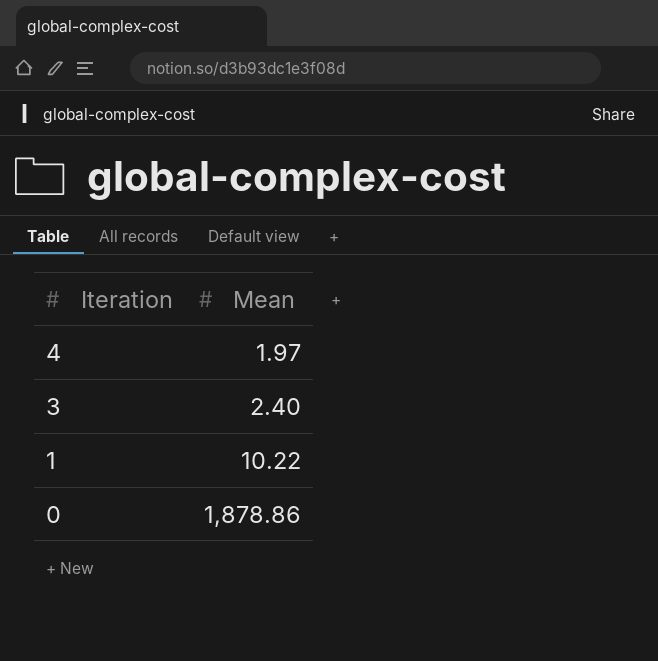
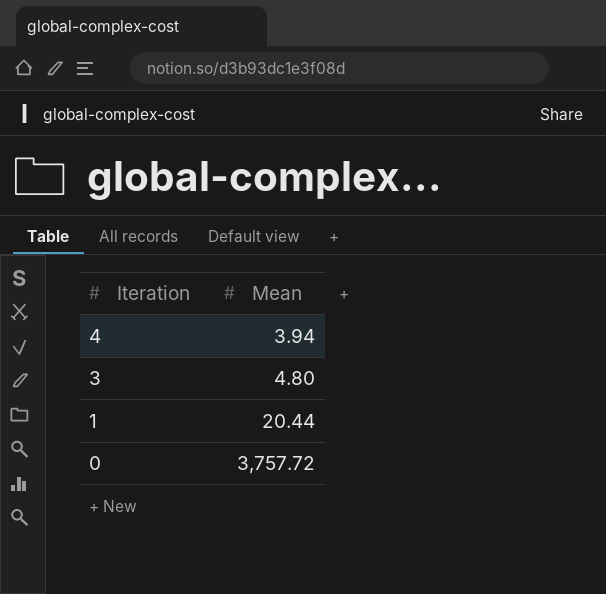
4 | Mean: 1.97 -> 3.94
3 | Mean: 2.40 -> 4.80
1 | Mean: 10.22 -> 20.44
0 | Mean: 1,878.86 -> 3,757.72

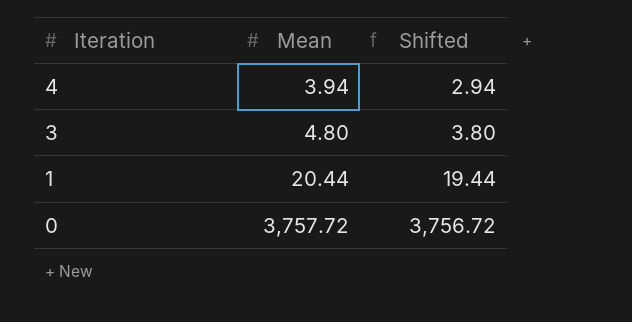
column Shifted | formula: none -> [Mean] - 1

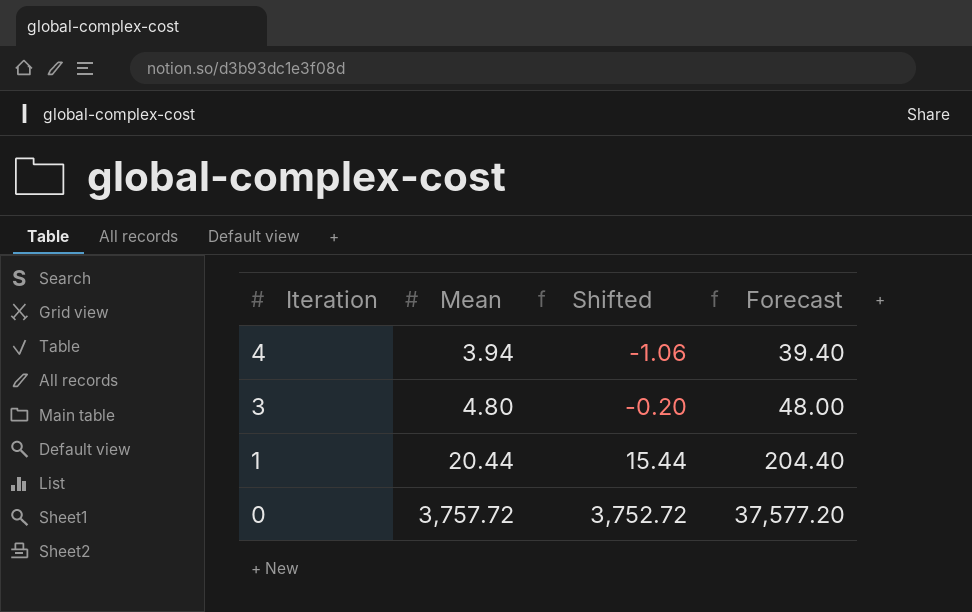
column Shifted | formula: [Mean] - 1 -> [Mean] - 5
column Forecast | formula: none -> [Mean] * 10

